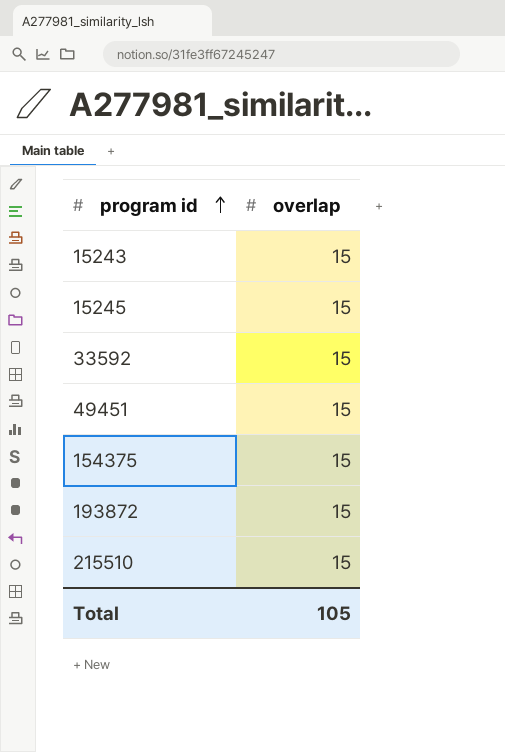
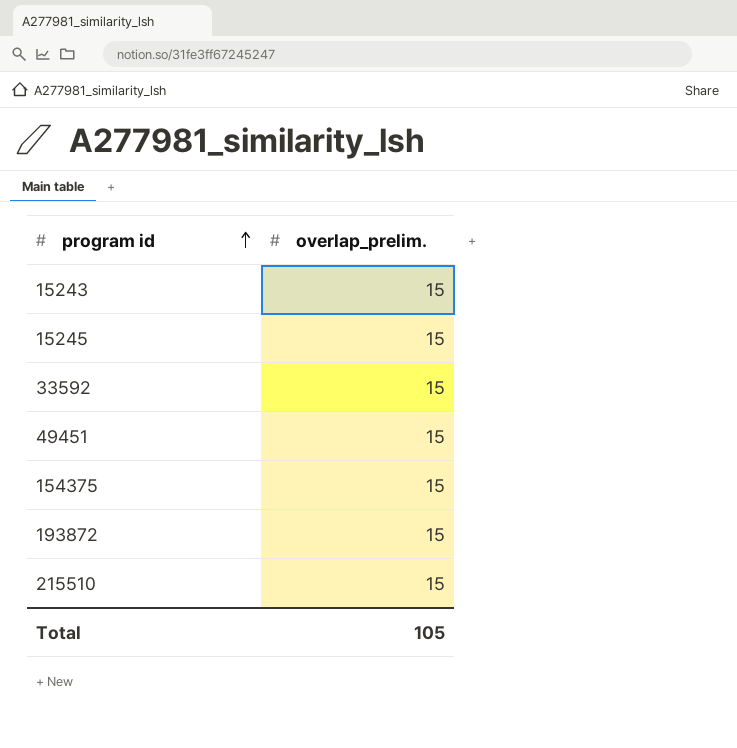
column name: overlap -> overlap_prelim.

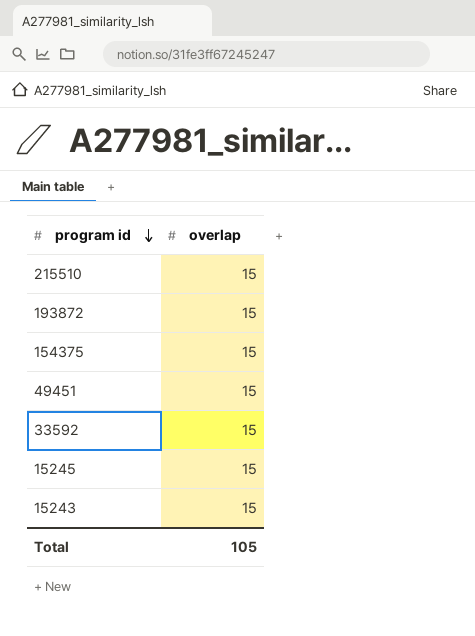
row order: program id ascending -> program id descending
column name: overlap_prelim. -> overlap

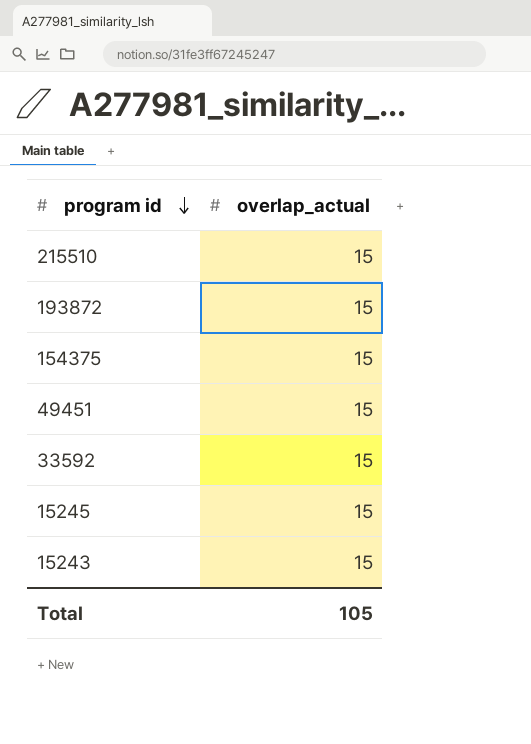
column name: overlap -> overlap_actual

